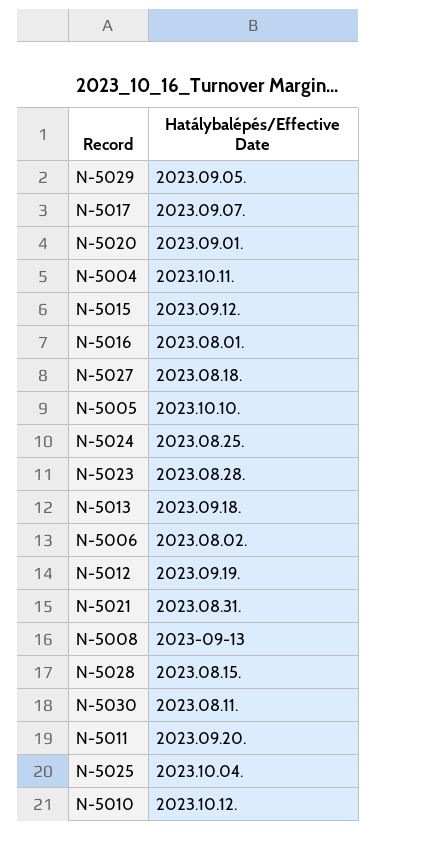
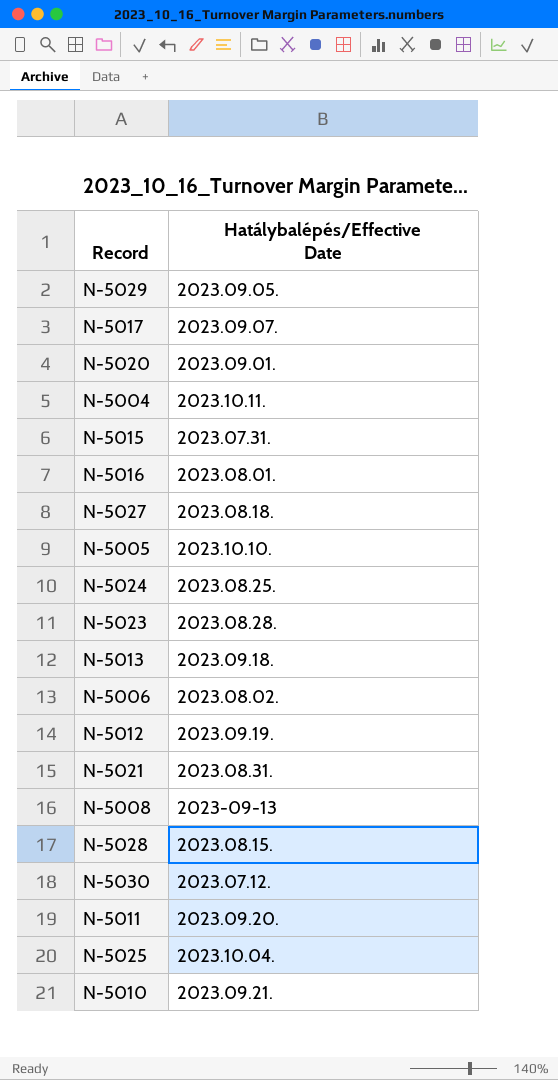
N-5015 | Hatálybalépés/Effective Date: 2023.09.12. -> 2023.07.31.
N-5030 | Hatálybalépés/Effective Date: 2023.08.11. -> 2023.07.12.
N-5010 | Hatálybalépés/Effective Date: 2023.10.12. -> 2023.09.21.

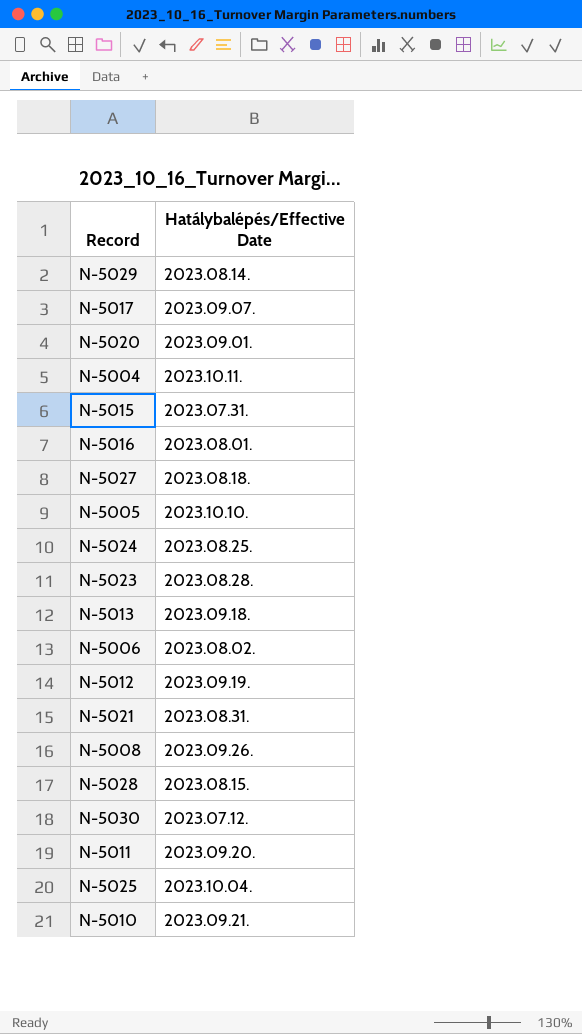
N-5029 | Hatálybalépés/Effective Date: 2023.09.05. -> 2023.08.14.
N-5008 | Hatálybalépés/Effective Date: 2023-09-13 -> 2023.09.26.

